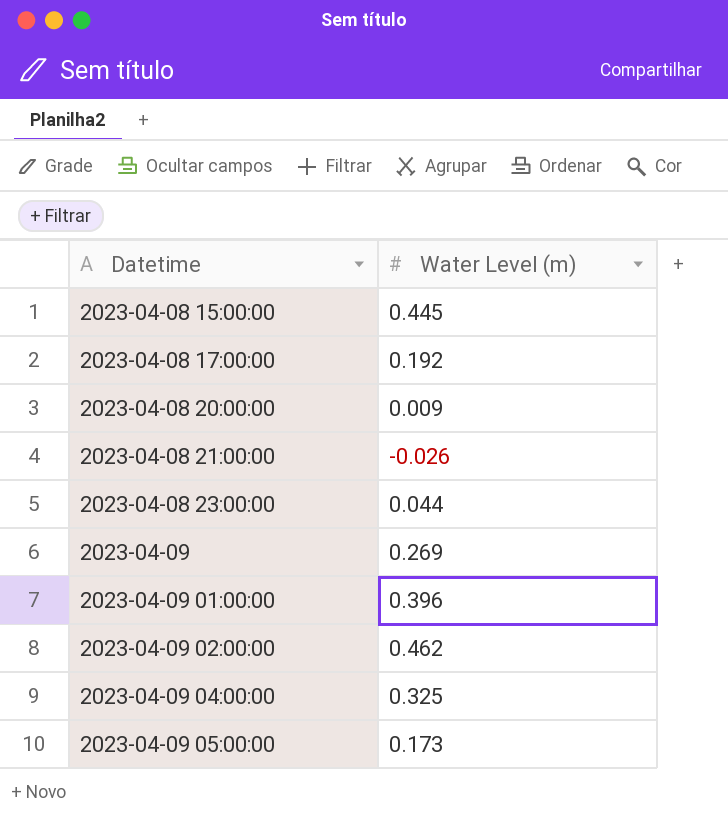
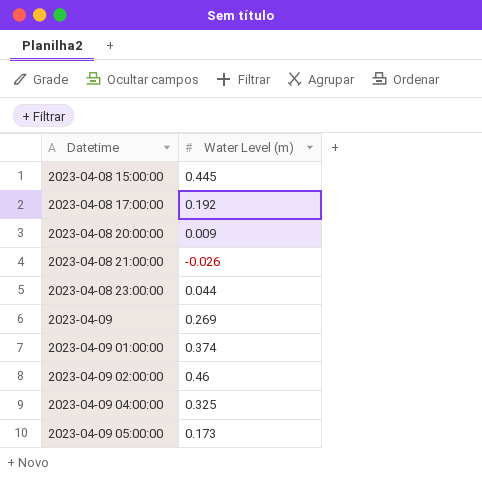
2023-04-09 01:00:00 | Water Level (m): 0.396 -> 0.374
2023-04-09 02:00:00 | Water Level (m): 0.462 -> 0.46

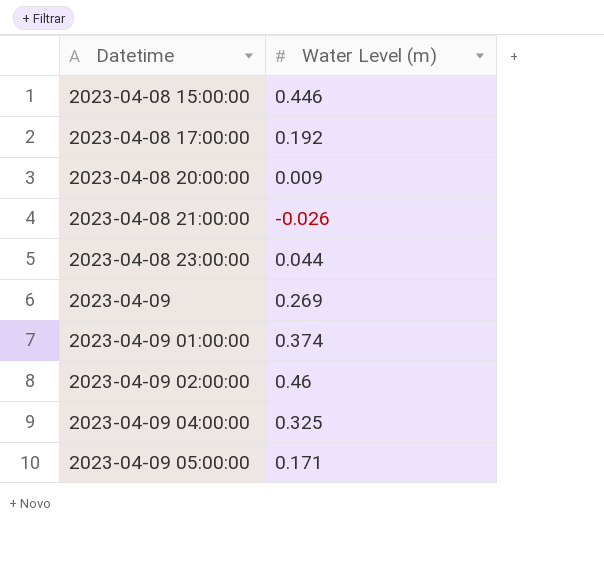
2023-04-08 15:00:00 | Water Level (m): 0.445 -> 0.446
2023-04-09 05:00:00 | Water Level (m): 0.173 -> 0.171

